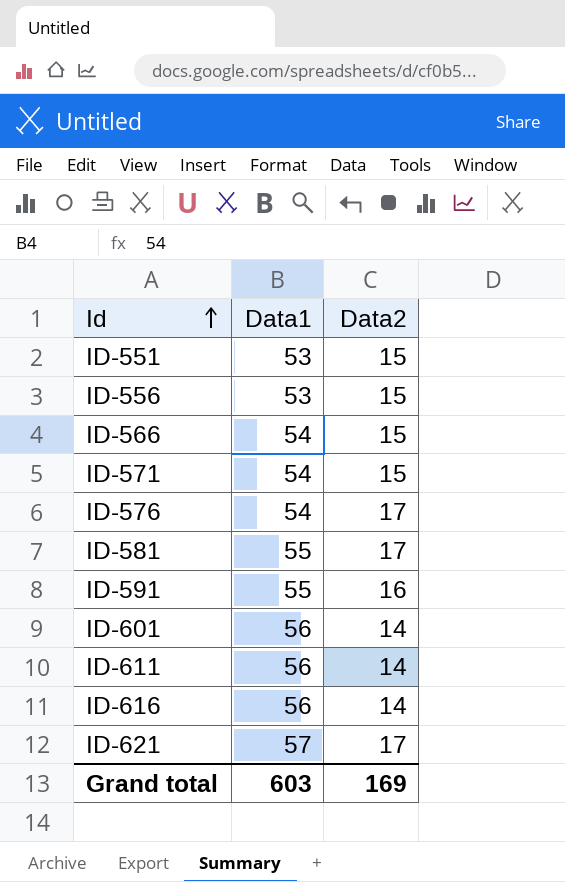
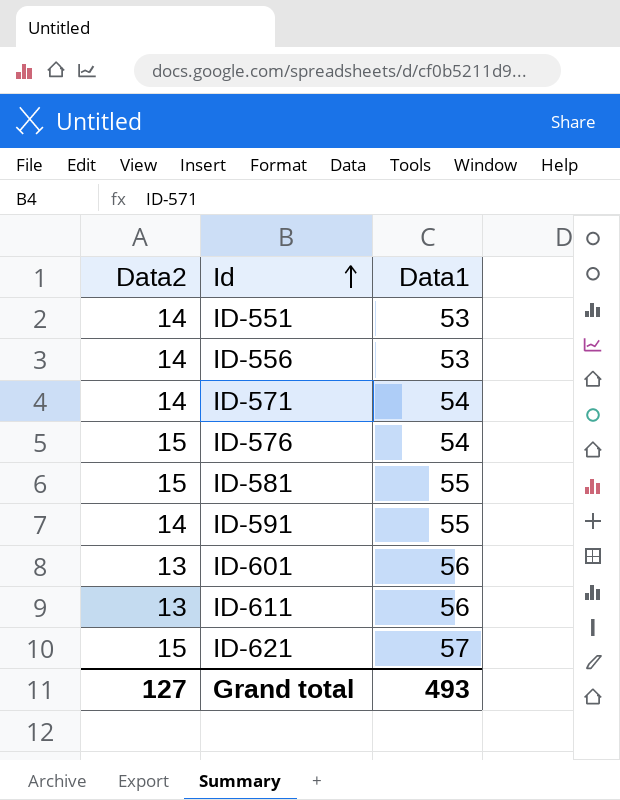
column Data2 | position: 3 -> 1
row ID-566: 54 | 15 -> none
row ID-616: 56 | 14 -> none
ID-551 | Data2: 15 -> 14
ID-556 | Data2: 15 -> 14
ID-571 | Data2: 15 -> 14
ID-576 | Data2: 17 -> 15
ID-581 | Data2: 17 -> 15
ID-591 | Data2: 16 -> 14
ID-601 | Data2: 14 -> 13
ID-611 | Data2: 14 -> 13
ID-621 | Data2: 17 -> 15
Grand total | Data2: 169 -> 127
Grand total | Data1: 603 -> 493

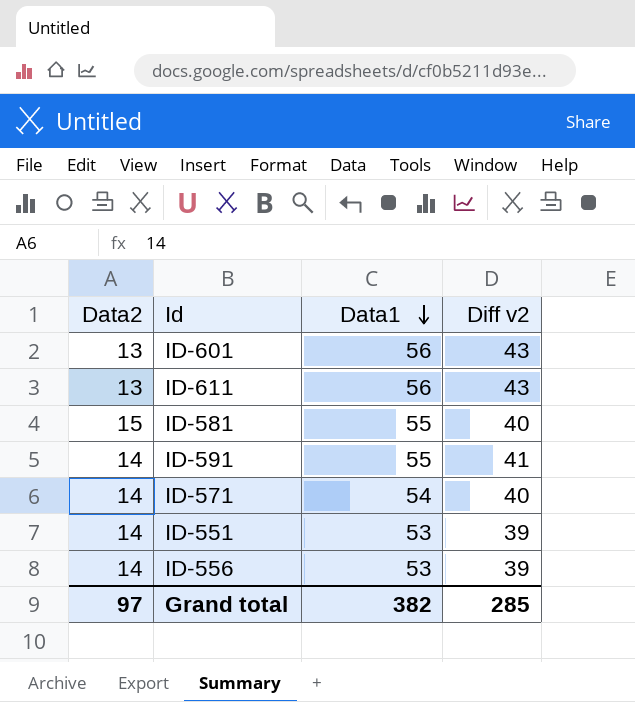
row order: Id ascending -> Data1 descending
column Diff v2 | formula: none -> [Data1] - [Data2]
row ID-576: 15 | 54 -> none
row ID-621: 15 | 57 -> none
Grand total | Data2: 127 -> 97
Grand total | Data1: 493 -> 382

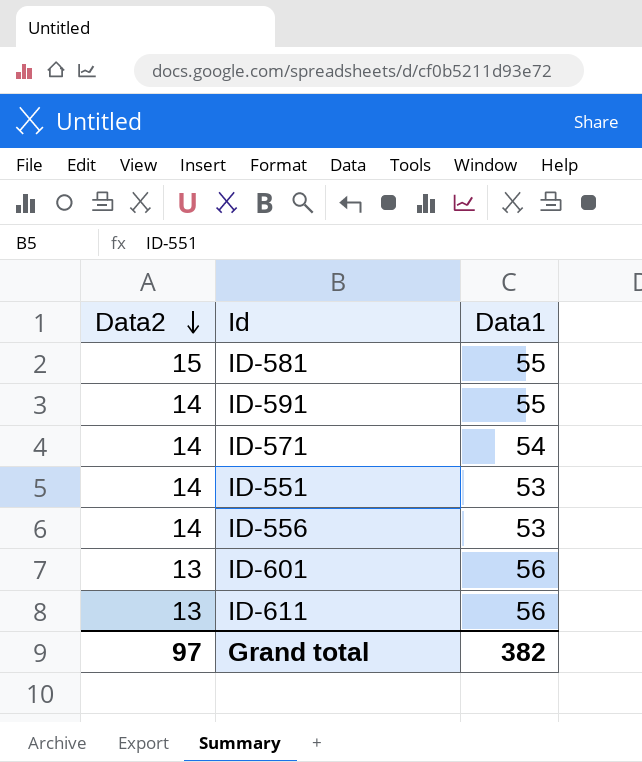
row order: Data1 descending -> Data2 descending
column Diff v2 | formula: [Data1] - [Data2] -> none

